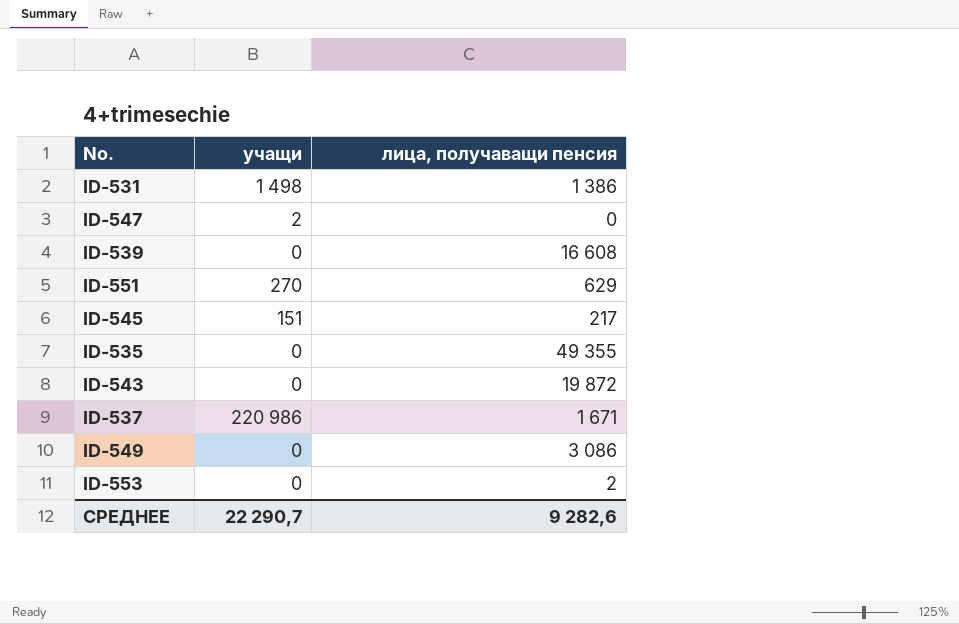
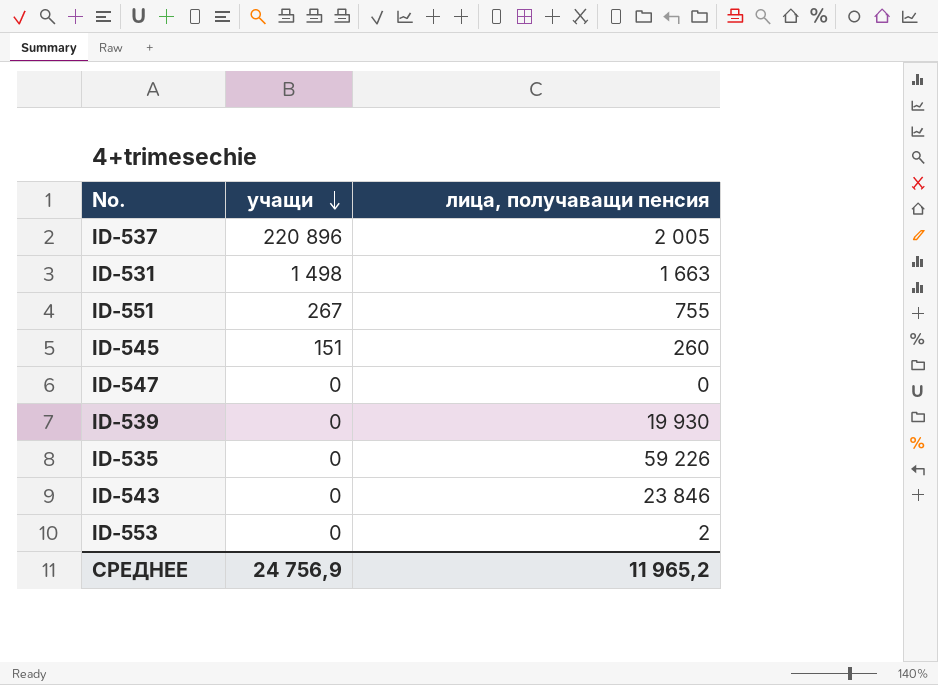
row order: none -> учащи descending
row ID-549: 0 | 3 086 -> none
ID-537 | учащи: 220 986 -> 220 896
ID-537 | лица, получаващи пенсия: 1 671 -> 2 005
ID-531 | лица, получаващи пенсия: 1 386 -> 1 663
ID-551 | учащи: 270 -> 267
ID-551 | лица, получаващи пенсия: 629 -> 755
ID-545 | лица, получаващи пенсия: 217 -> 260
ID-547 | учащи: 2 -> 0
ID-539 | лица, получаващи пенсия: 16 608 -> 19 930
ID-535 | лица, получаващи пенсия: 49 355 -> 59 226
ID-543 | лица, получаващи пенсия: 19 872 -> 23 846
СРЕДНЕЕ | учащи: 22 290,7 -> 24 756,9
СРЕДНЕЕ | лица, получаващи пенсия: 9 282,6 -> 11 965,2

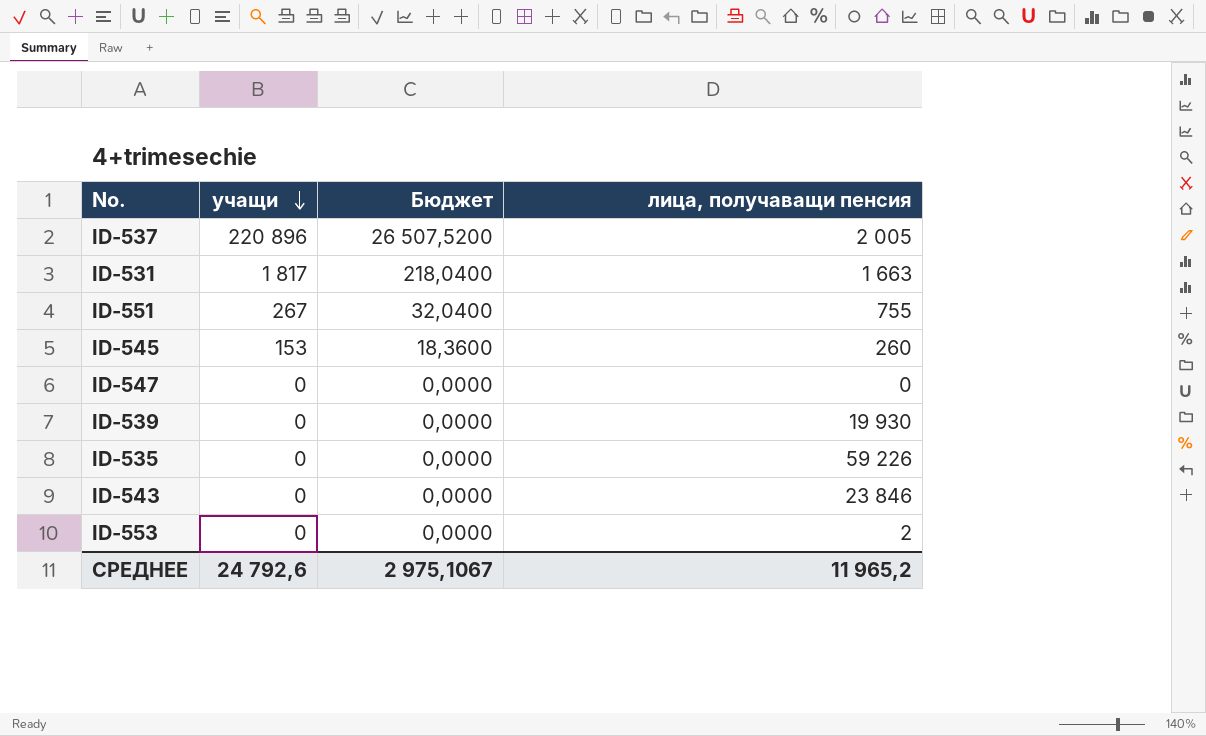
column Бюджет | formula: none -> [учащи] * 0,12
ID-531 | учащи: 1 498 -> 1 817
ID-545 | учащи: 151 -> 153
СРЕДНЕЕ | учащи: 24 756,9 -> 24 792,6

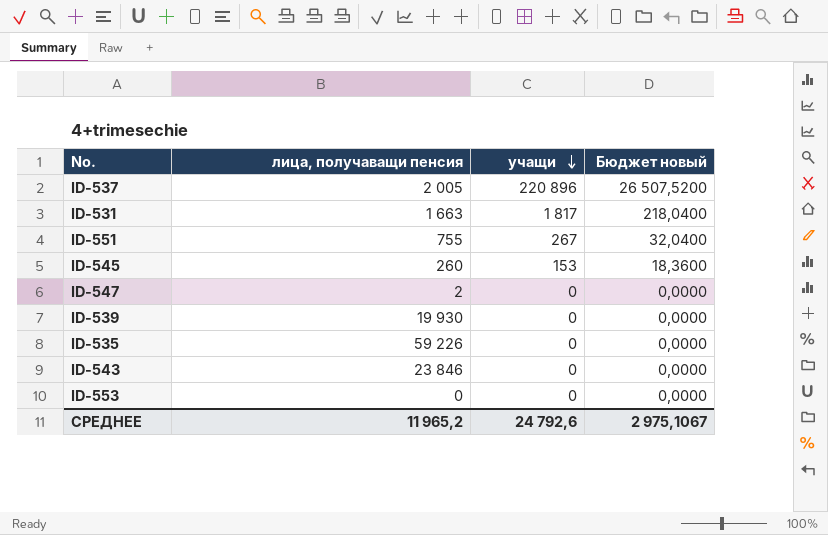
column лица, получаващи пенсия | position: 4 -> 2
column name: Бюджет -> Бюджет новый
ID-547 | лица, получаващи пенсия: 0 -> 2
ID-553 | лица, получаващи пенсия: 2 -> 0

